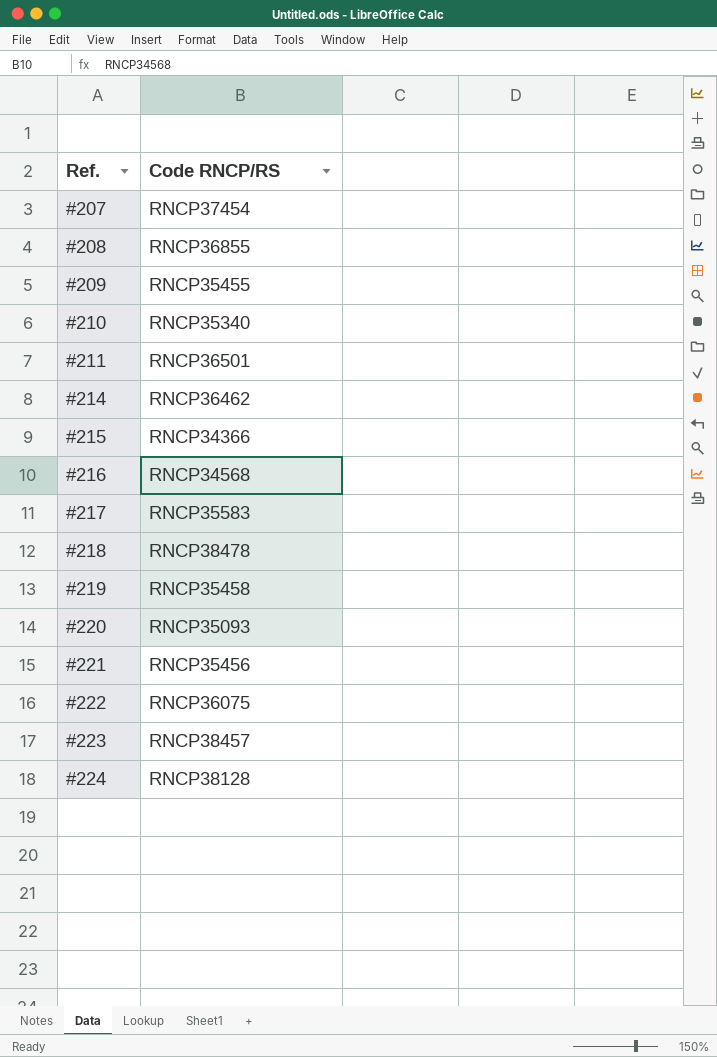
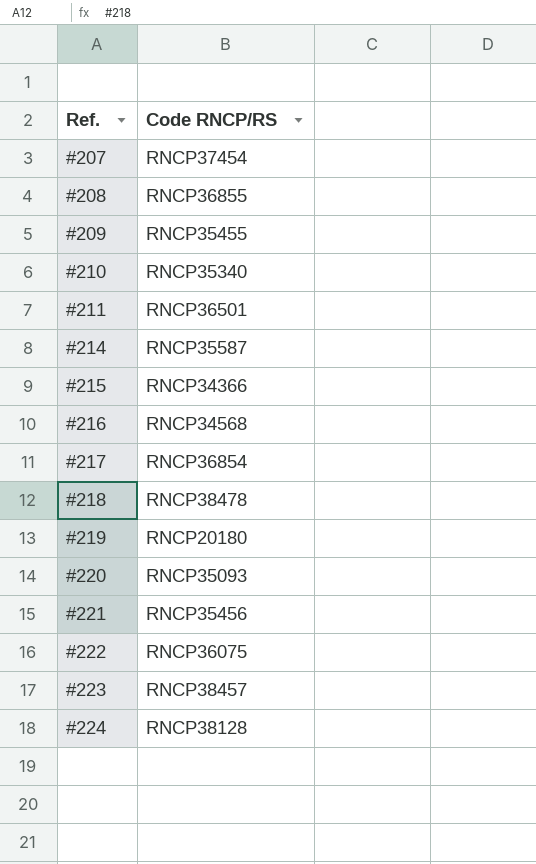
#214 | Code RNCP/RS: RNCP36462 -> RNCP35587
#217 | Code RNCP/RS: RNCP35583 -> RNCP36854
#219 | Code RNCP/RS: RNCP35458 -> RNCP20180

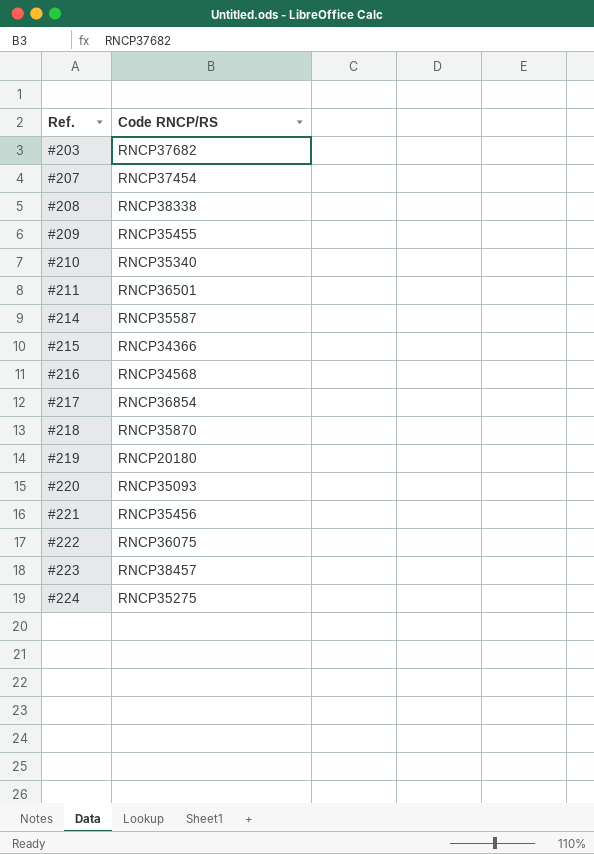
row #203: none -> RNCP37682
#208 | Code RNCP/RS: RNCP36855 -> RNCP38338
#218 | Code RNCP/RS: RNCP38478 -> RNCP35870
#224 | Code RNCP/RS: RNCP38128 -> RNCP35275

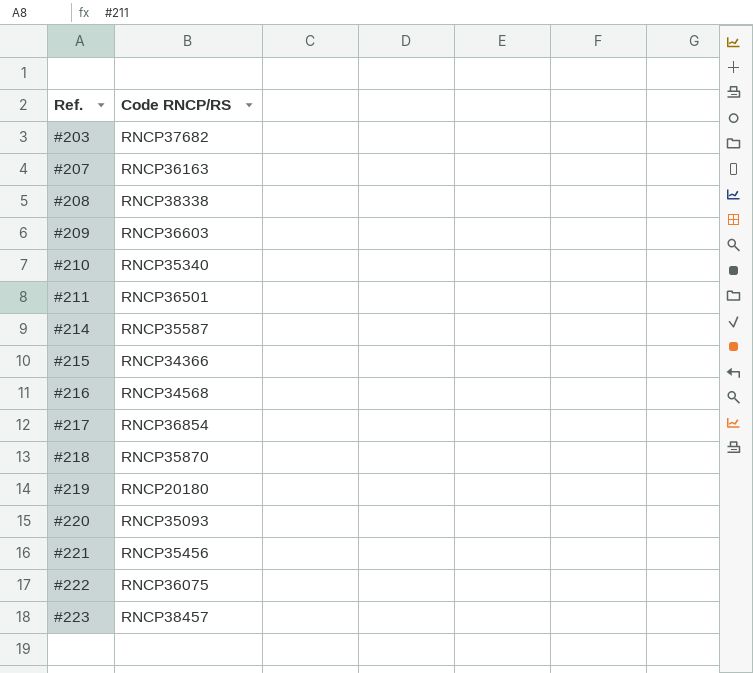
row #224: RNCP35275 -> none
#207 | Code RNCP/RS: RNCP37454 -> RNCP36163
#209 | Code RNCP/RS: RNCP35455 -> RNCP36603

